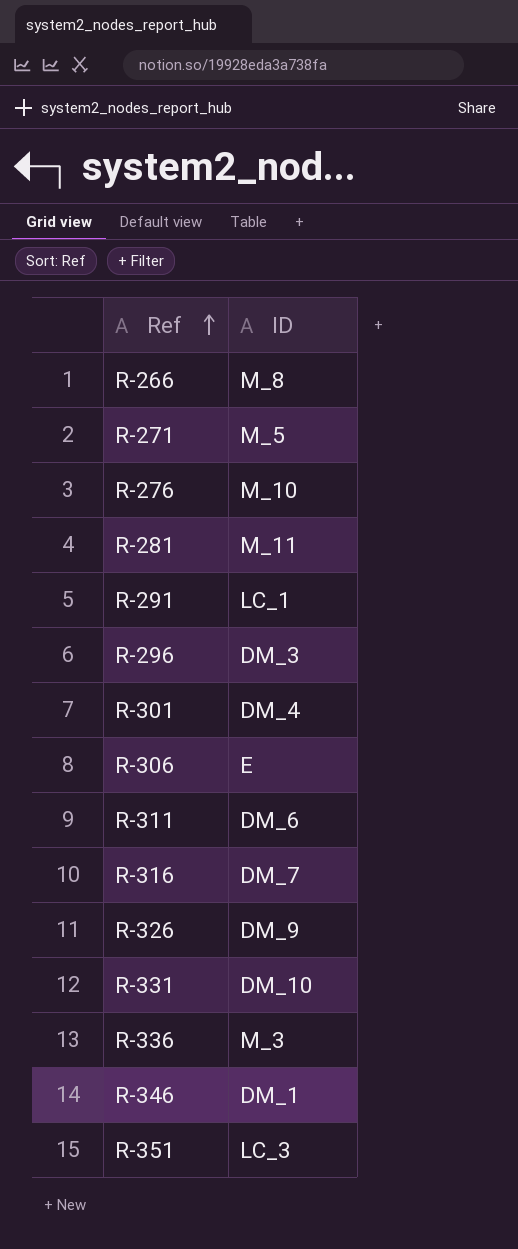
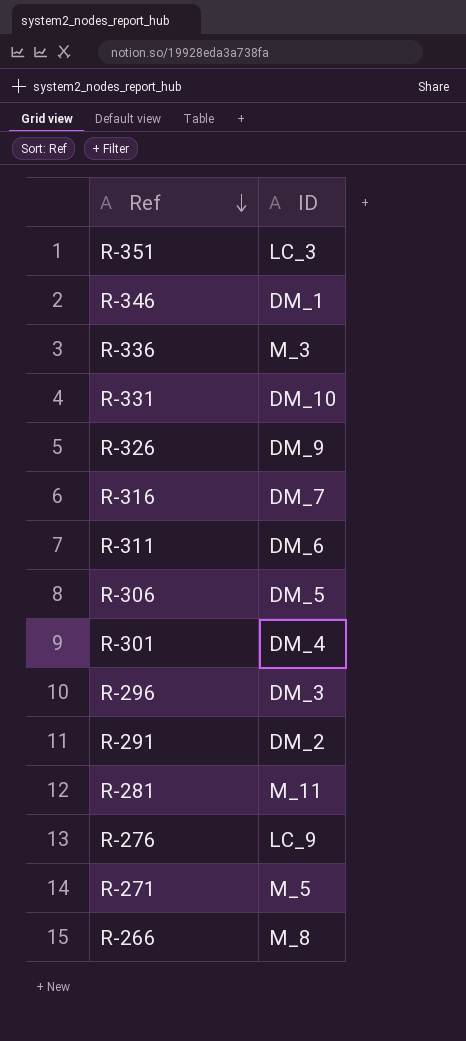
row order: Ref ascending -> Ref descending
R-306 | ID: E -> DM_5
R-291 | ID: LC_1 -> DM_2
R-276 | ID: M_10 -> LC_9

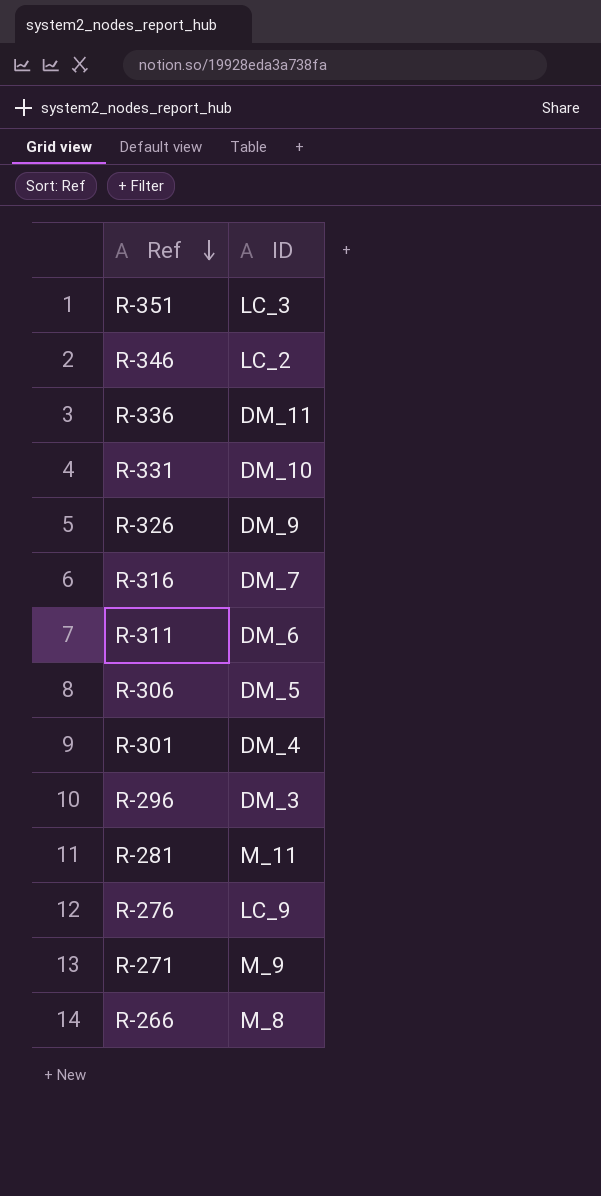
row R-291: DM_2 -> none
R-346 | ID: DM_1 -> LC_2
R-336 | ID: M_3 -> DM_11
R-271 | ID: M_5 -> M_9

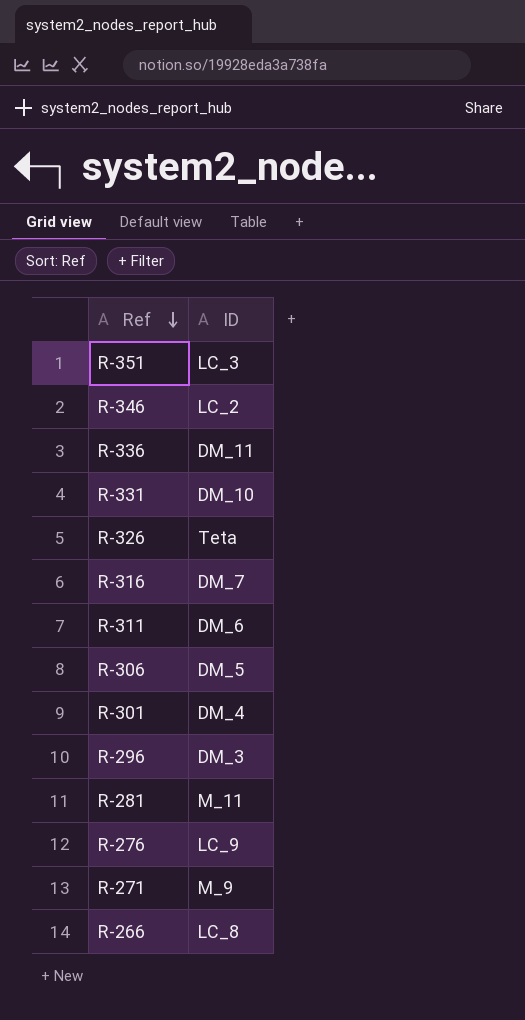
R-326 | ID: DM_9 -> Teta
R-266 | ID: M_8 -> LC_8

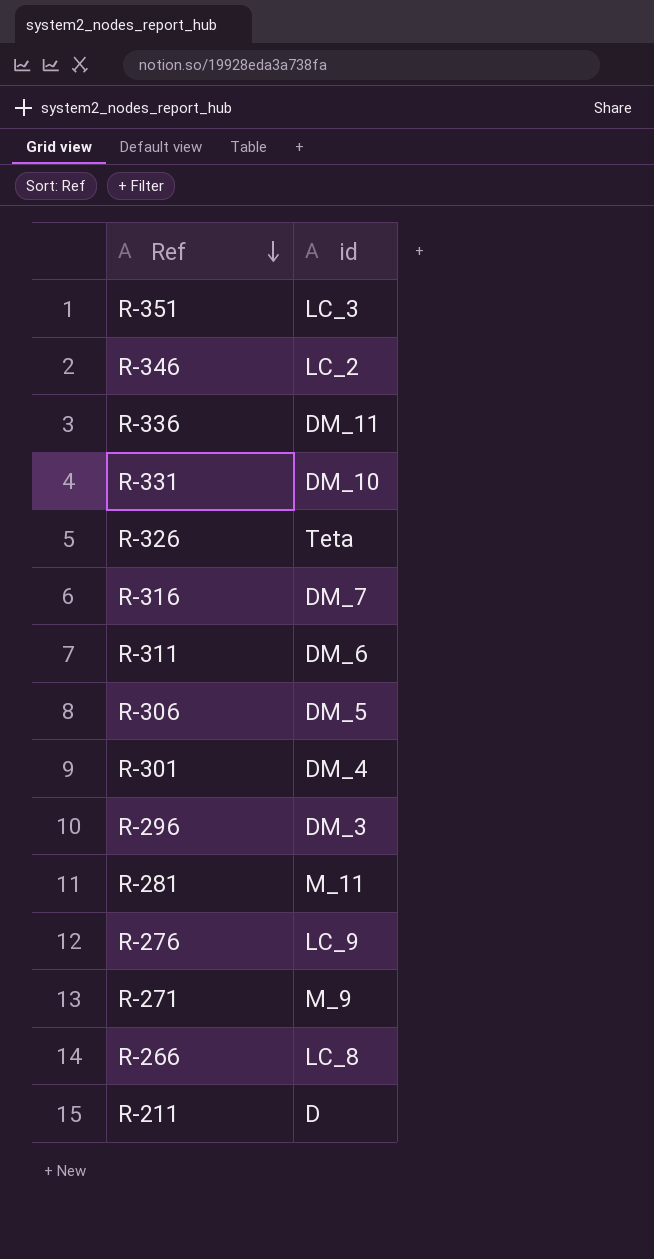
column name: ID -> id
row R-211: none -> D

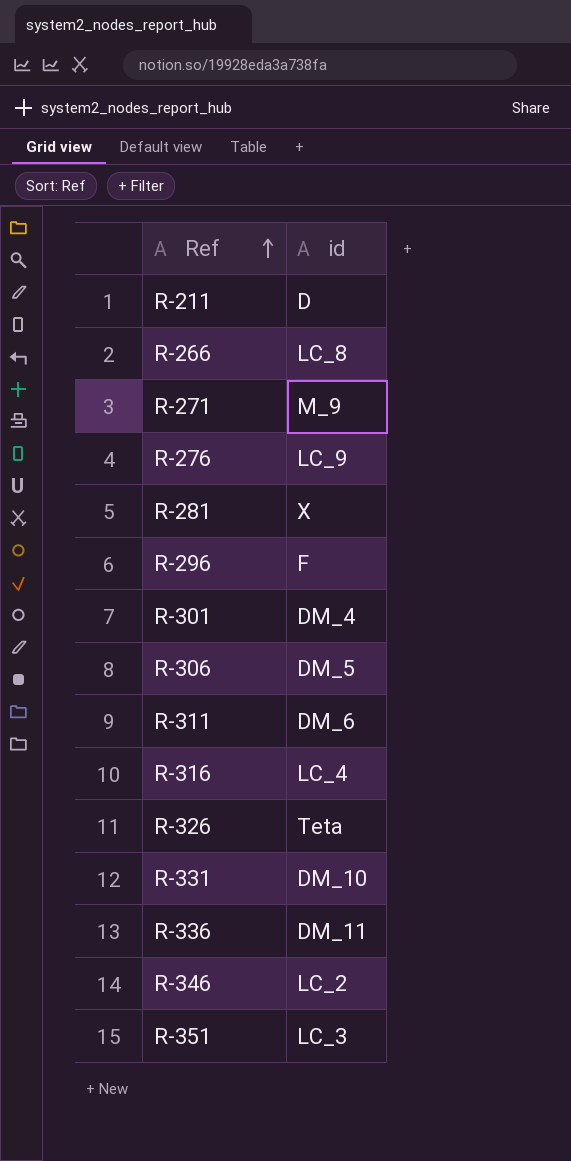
row order: Ref descending -> Ref ascending
R-281 | id: M_11 -> X
R-296 | id: DM_3 -> F
R-316 | id: DM_7 -> LC_4

